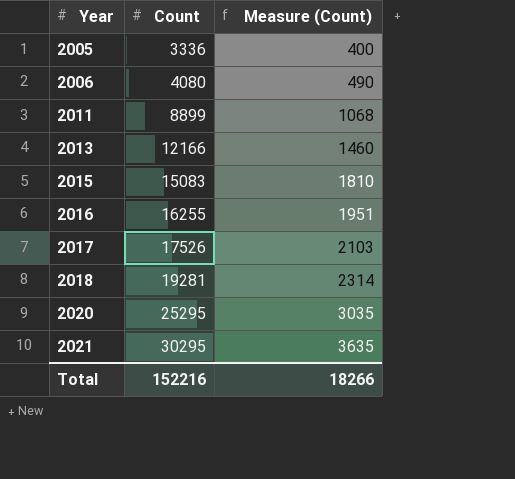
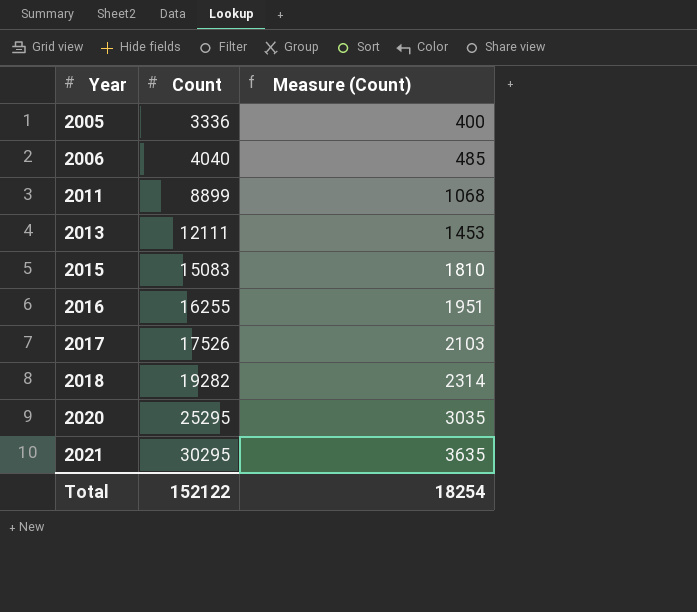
2006 | Count: 4080 -> 4040
2006 | Measure (Count): 490 -> 485
2013 | Count: 12166 -> 12111
2013 | Measure (Count): 1460 -> 1453
2018 | Count: 19281 -> 19282
Total | Count: 152216 -> 152122
Total | Measure (Count): 18266 -> 18254

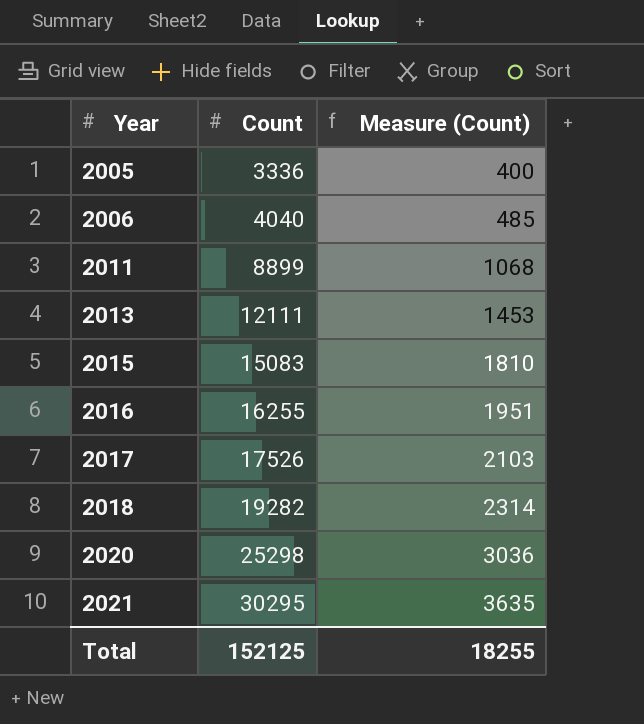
2020 | Count: 25295 -> 25298
2020 | Measure (Count): 3035 -> 3036
Total | Count: 152122 -> 152125
Total | Measure (Count): 18254 -> 18255

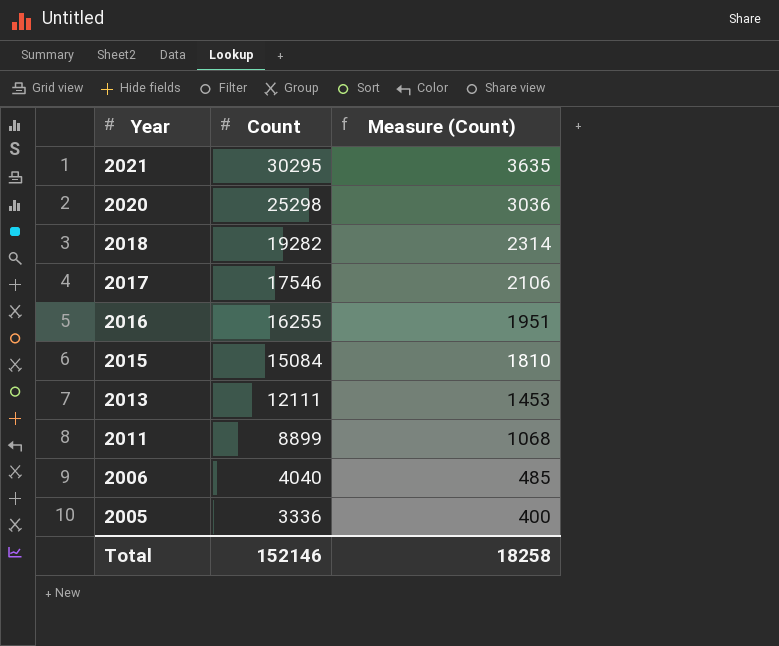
row order: Year ascending -> Year descending
2017 | Count: 17526 -> 17546
2017 | Measure (Count): 2103 -> 2106
2015 | Count: 15083 -> 15084
Total | Count: 152125 -> 152146
Total | Measure (Count): 18255 -> 18258

